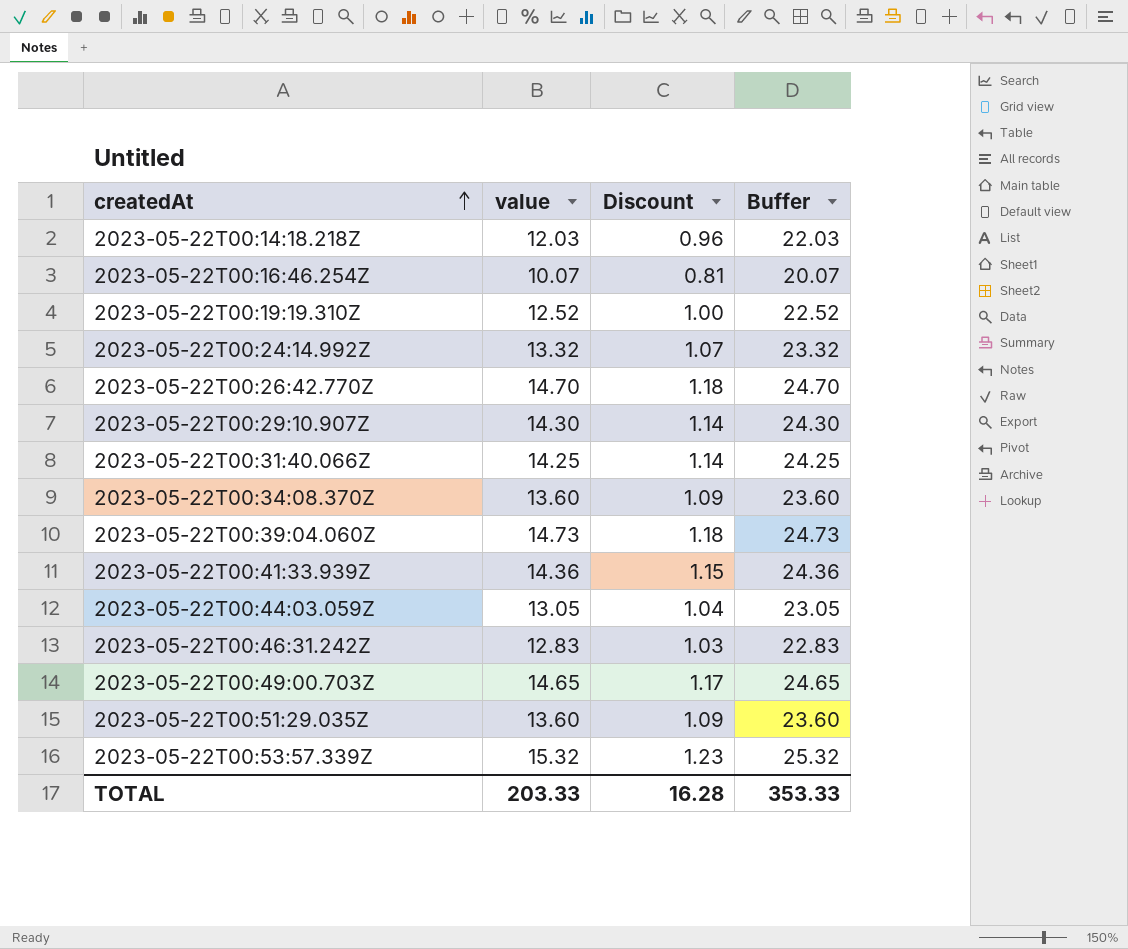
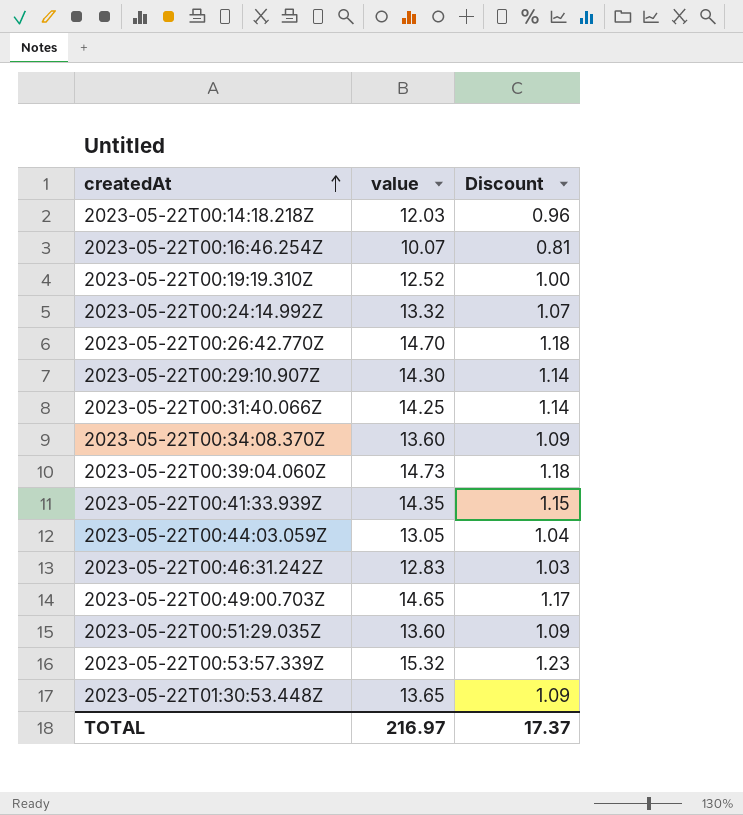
column Buffer | formula: [value] + 10 -> none
2023-05-22T00:41:33.939Z | value: 14.36 -> 14.35
row 2023-05-22T01:30:53.448Z: none -> 13.65 | 1.09
TOTAL | value: 203.33 -> 216.97
TOTAL | Discount: 16.28 -> 17.37

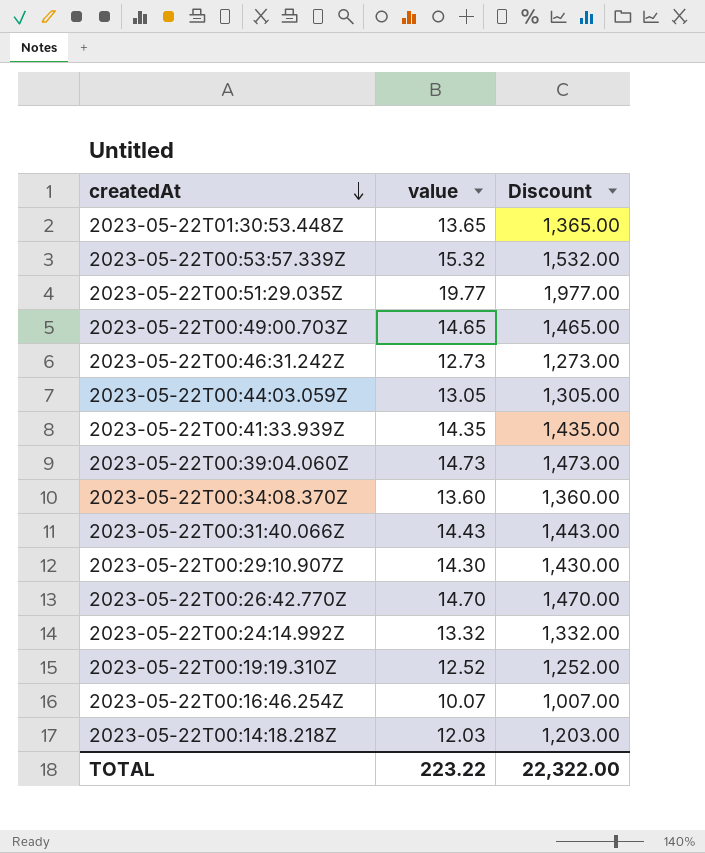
row order: createdAt ascending -> createdAt descending
column Discount | formula: [value] * 0.08 -> [value] * 100
2023-05-22T00:51:29.035Z | value: 13.60 -> 19.77
2023-05-22T00:46:31.242Z | value: 12.83 -> 12.73
2023-05-22T00:31:40.066Z | value: 14.25 -> 14.43
TOTAL | value: 216.97 -> 223.22
TOTAL | Discount: 17.37 -> 22,322.00

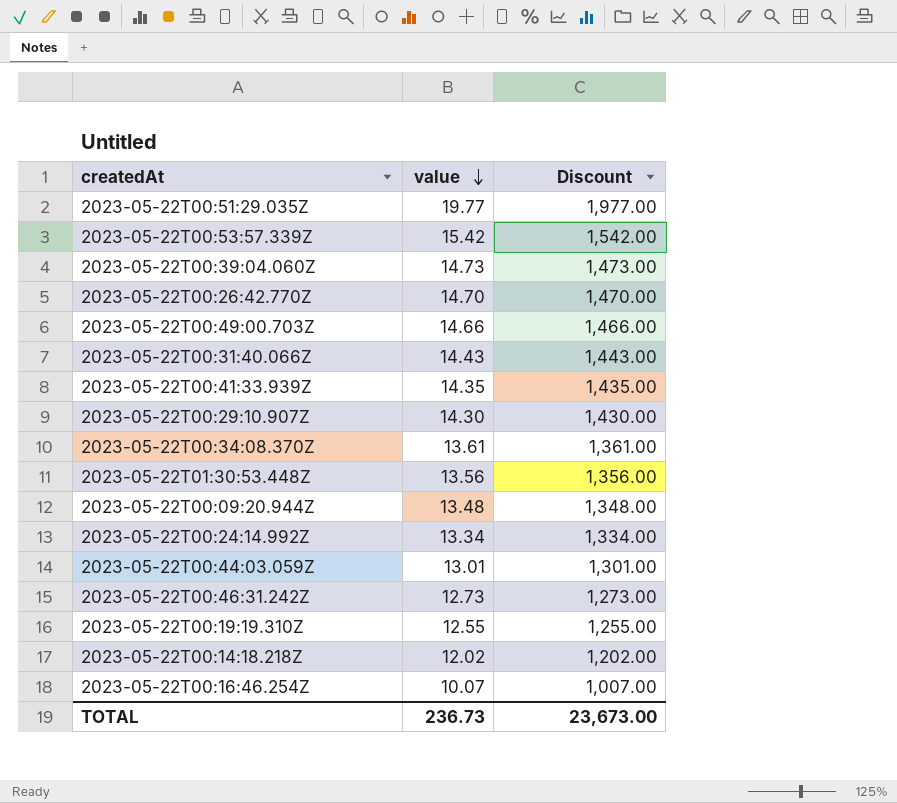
row order: createdAt descending -> value descending
2023-05-22T00:53:57.339Z | value: 15.32 -> 15.42
2023-05-22T00:53:57.339Z | Discount: 1,532.00 -> 1,542.00
2023-05-22T00:49:00.703Z | value: 14.65 -> 14.66
2023-05-22T00:49:00.703Z | Discount: 1,465.00 -> 1,466.00
2023-05-22T00:34:08.370Z | value: 13.60 -> 13.61
2023-05-22T00:34:08.370Z | Discount: 1,360.00 -> 1,361.00
2023-05-22T01:30:53.448Z | value: 13.65 -> 13.56
2023-05-22T01:30:53.448Z | Discount: 1,365.00 -> 1,356.00
row 2023-05-22T00:09:20.944Z: none -> 13.48 | 1,348.00
2023-05-22T00:24:14.992Z | value: 13.32 -> 13.34
2023-05-22T00:24:14.992Z | Discount: 1,332.00 -> 1,334.00
2023-05-22T00:44:03.059Z | value: 13.05 -> 13.01
2023-05-22T00:44:03.059Z | Discount: 1,305.00 -> 1,301.00
2023-05-22T00:19:19.310Z | value: 12.52 -> 12.55
2023-05-22T00:19:19.310Z | Discount: 1,252.00 -> 1,255.00
2023-05-22T00:14:18.218Z | value: 12.03 -> 12.02
2023-05-22T00:14:18.218Z | Discount: 1,203.00 -> 1,202.00
TOTAL | value: 223.22 -> 236.73
TOTAL | Discount: 22,322.00 -> 23,673.00

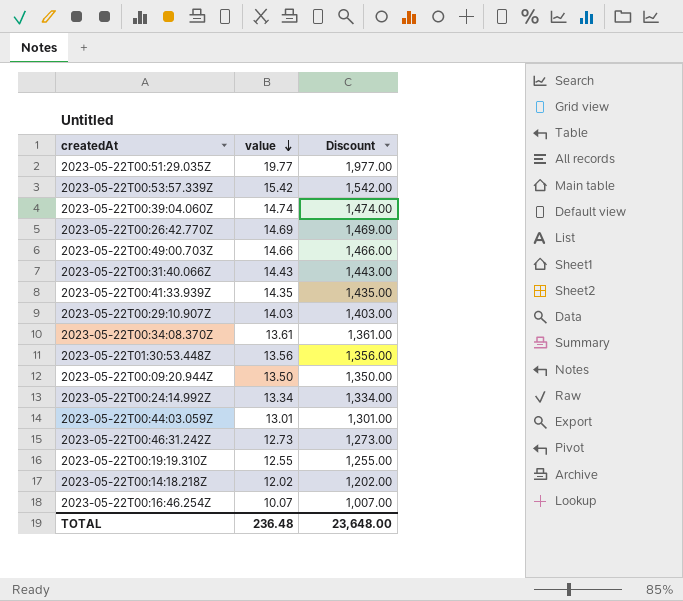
2023-05-22T00:39:04.060Z | value: 14.73 -> 14.74
2023-05-22T00:39:04.060Z | Discount: 1,473.00 -> 1,474.00
2023-05-22T00:26:42.770Z | value: 14.70 -> 14.69
2023-05-22T00:26:42.770Z | Discount: 1,470.00 -> 1,469.00
2023-05-22T00:29:10.907Z | value: 14.30 -> 14.03
2023-05-22T00:29:10.907Z | Discount: 1,430.00 -> 1,403.00
2023-05-22T00:09:20.944Z | value: 13.48 -> 13.50
2023-05-22T00:09:20.944Z | Discount: 1,348.00 -> 1,350.00
TOTAL | value: 236.73 -> 236.48
TOTAL | Discount: 23,673.00 -> 23,648.00

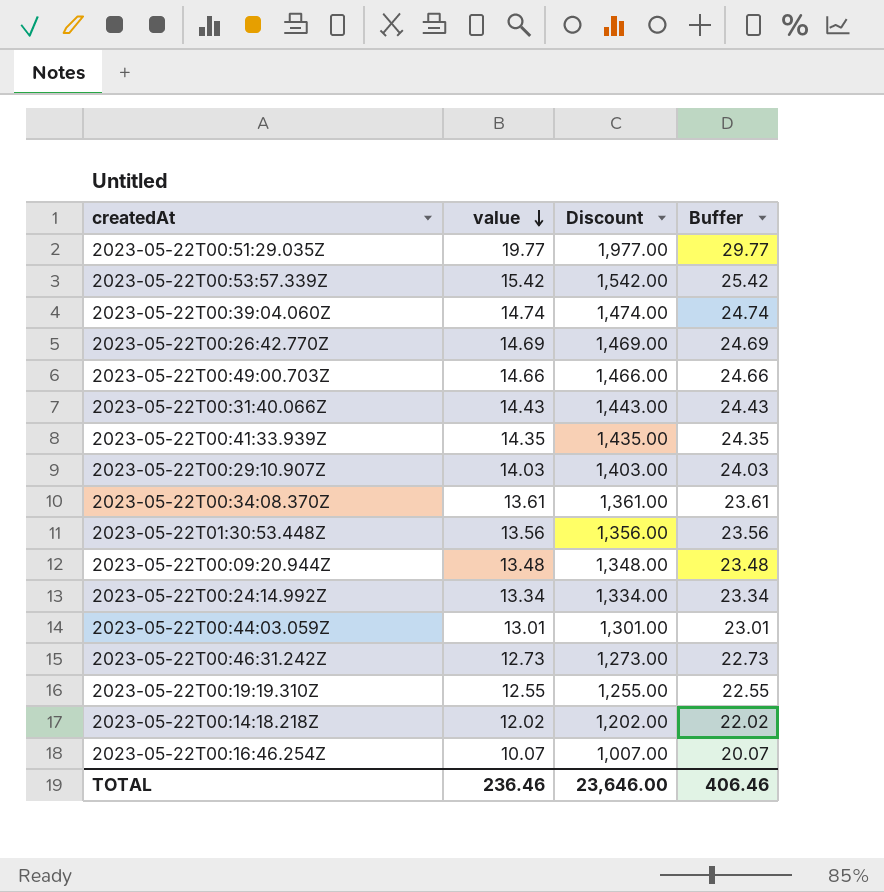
column Buffer | formula: none -> [value] + 10
2023-05-22T00:09:20.944Z | value: 13.50 -> 13.48
2023-05-22T00:09:20.944Z | Discount: 1,350.00 -> 1,348.00
TOTAL | value: 236.48 -> 236.46
TOTAL | Discount: 23,648.00 -> 23,646.00

